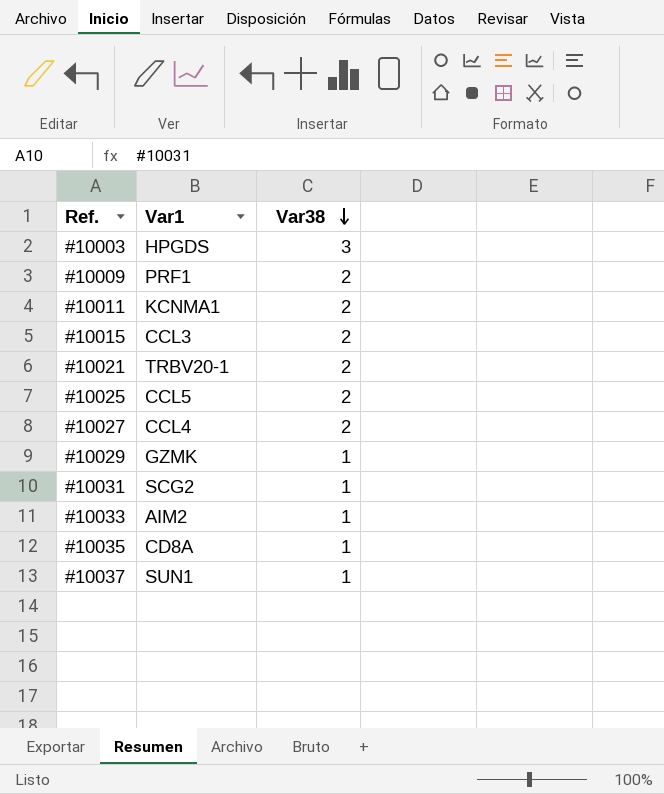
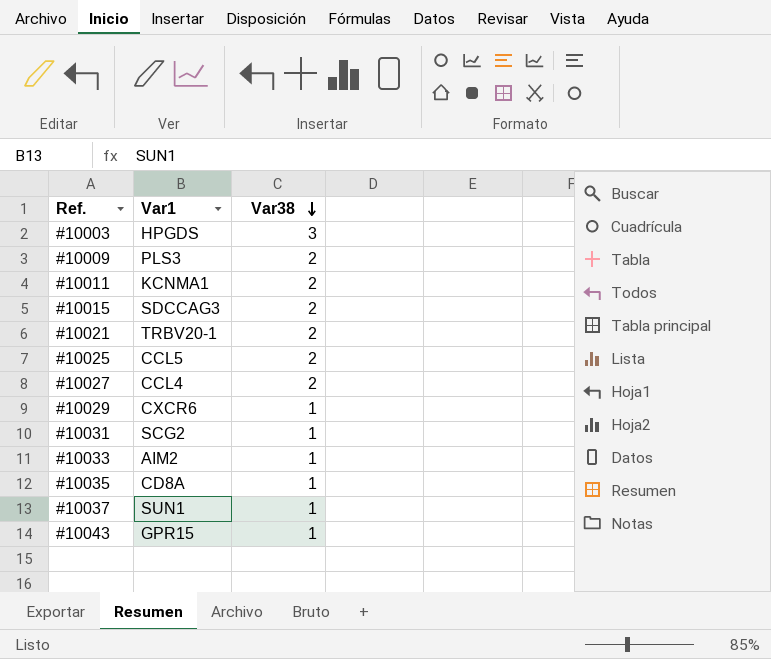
#10009 | Var1: PRF1 -> PLS3
#10015 | Var1: CCL3 -> SDCCAG3
#10029 | Var1: GZMK -> CXCR6
row #10043: none -> GPR15 | 1

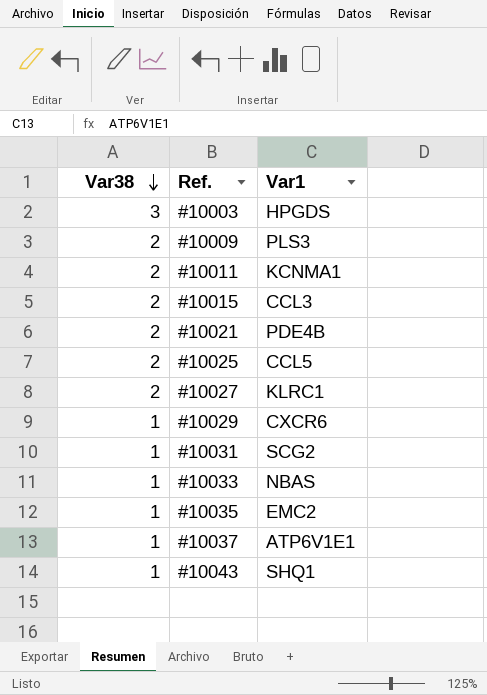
column Var38 | position: 3 -> 1
#10015 | Var1: SDCCAG3 -> CCL3
#10021 | Var1: TRBV20-1 -> PDE4B
#10027 | Var1: CCL4 -> KLRC1
#10033 | Var1: AIM2 -> NBAS
#10035 | Var1: CD8A -> EMC2
#10037 | Var1: SUN1 -> ATP6V1E1
#10043 | Var1: GPR15 -> SHQ1

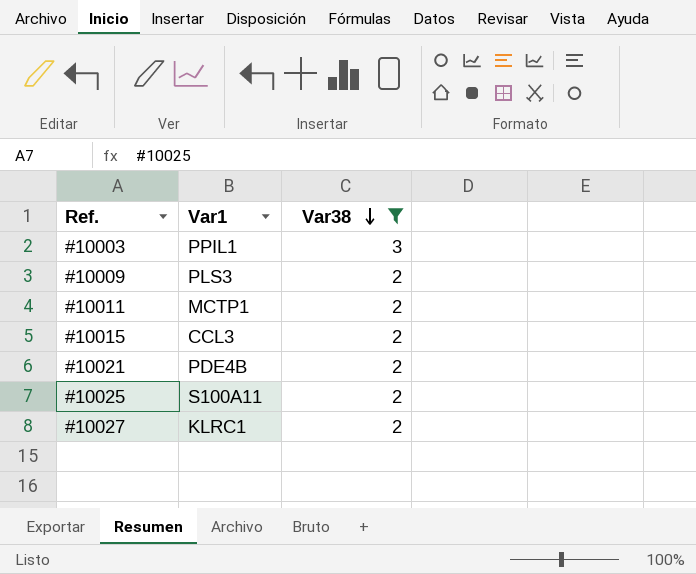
filter: none -> Var38 != 1
column Var38 | position: 1 -> 3
#10003 | Var1: HPGDS -> PPIL1
#10011 | Var1: KCNMA1 -> MCTP1
#10025 | Var1: CCL5 -> S100A11

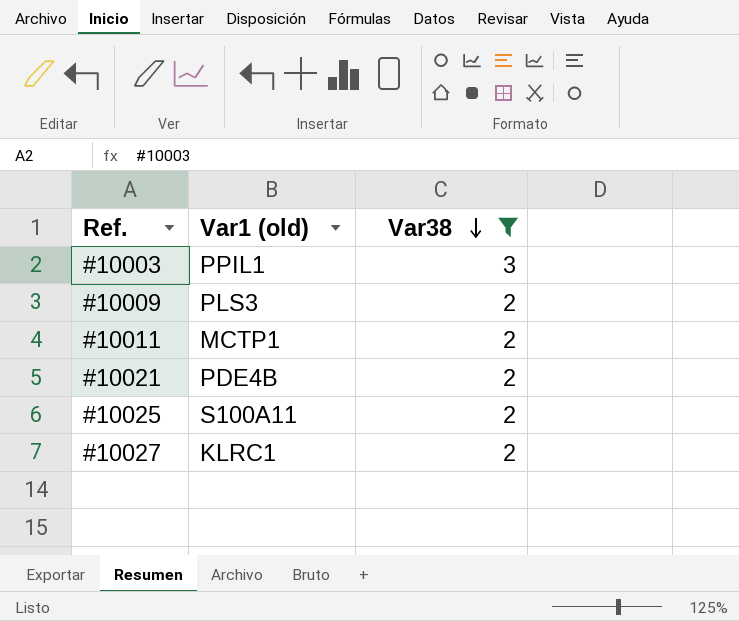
column name: Var1 -> Var1 (old)
row #10015: CCL3 | 2 -> none

